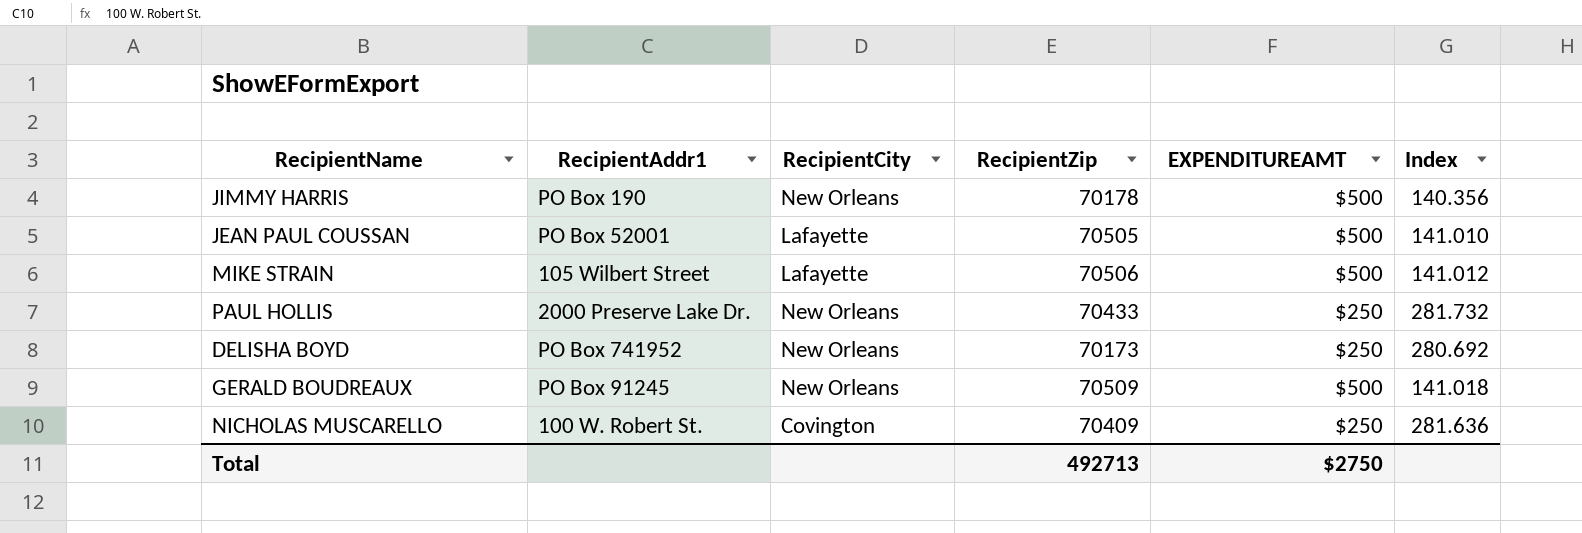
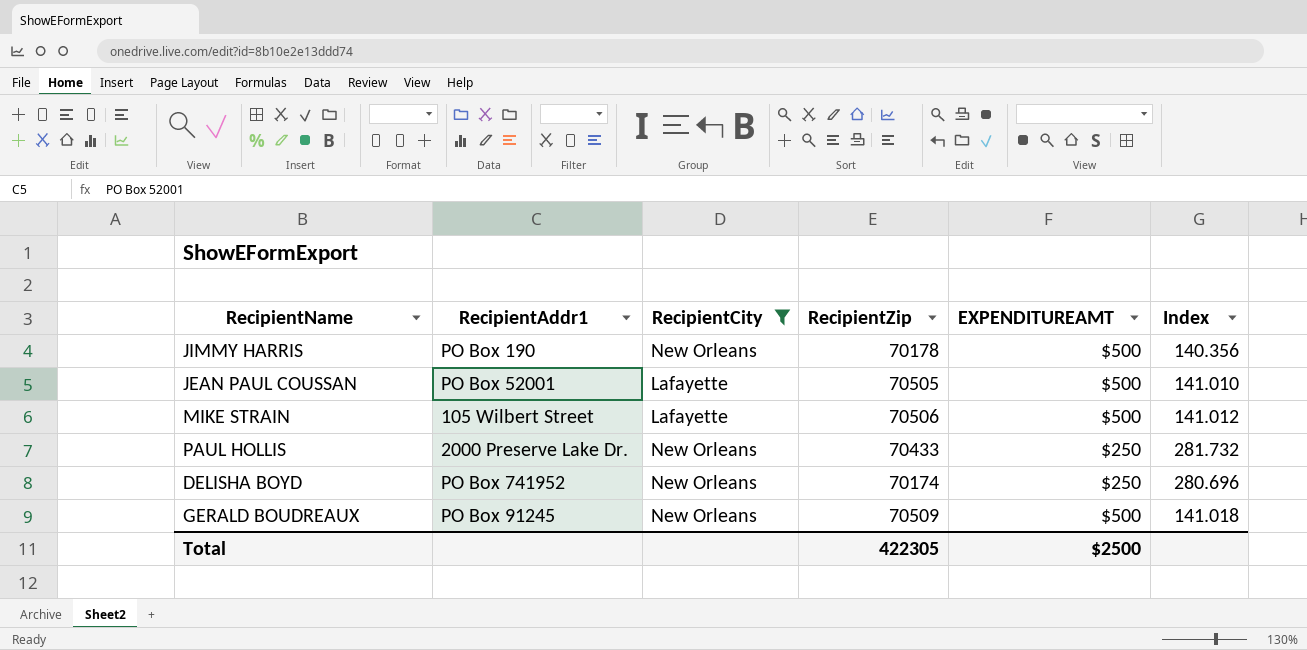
filter: none -> RecipientCity != Covington
DELISHA BOYD | RecipientZip: 70173 -> 70174
DELISHA BOYD | Index: 280.692 -> 280.696
Total | RecipientZip: 492713 -> 422305
Total | EXPENDITUREAMT: $2750 -> $2500

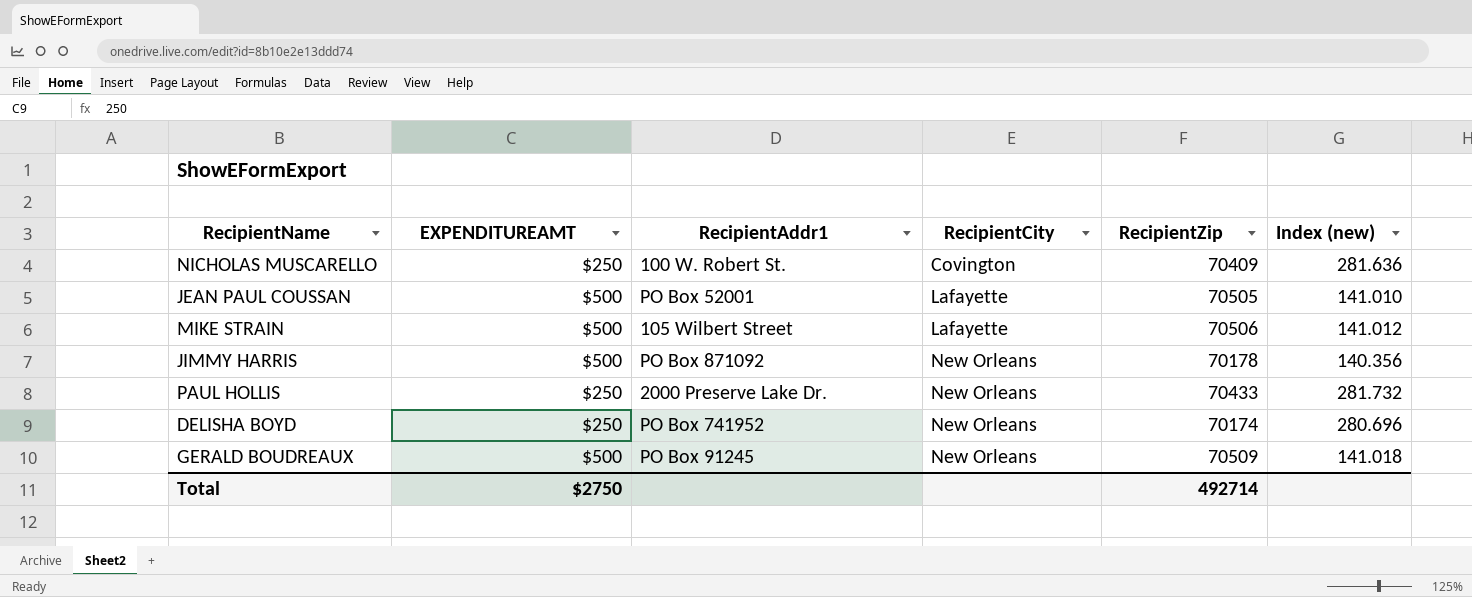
filter: RecipientCity != Covington -> none
row order: none -> RecipientCity ascending
column EXPENDITUREAMT | position: 5 -> 2
column name: Index -> Index (new)
JIMMY HARRIS | RecipientAddr1: PO Box 190 -> PO Box 871092
Total | EXPENDITUREAMT: $2500 -> $2750
Total | RecipientZip: 422305 -> 492714

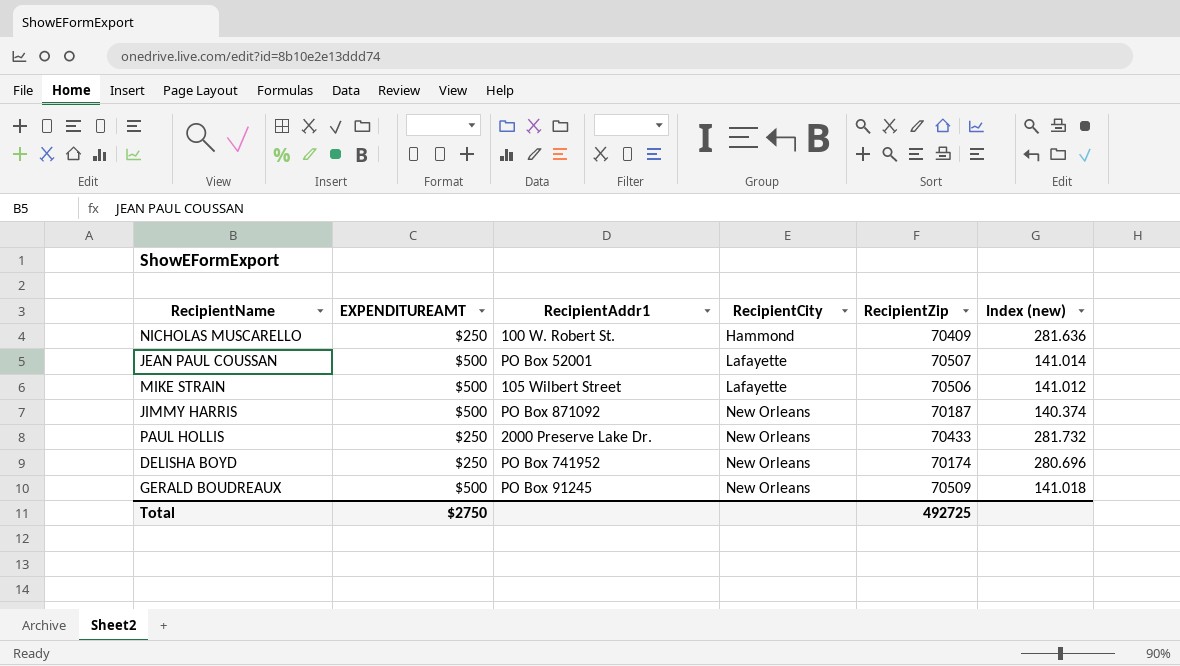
NICHOLAS MUSCARELLO | RecipientCity: Covington -> Hammond
JEAN PAUL COUSSAN | RecipientZip: 70505 -> 70507
JEAN PAUL COUSSAN | Index (new): 141.010 -> 141.014
JIMMY HARRIS | RecipientZip: 70178 -> 70187
JIMMY HARRIS | Index (new): 140.356 -> 140.374
Total | RecipientZip: 492714 -> 492725

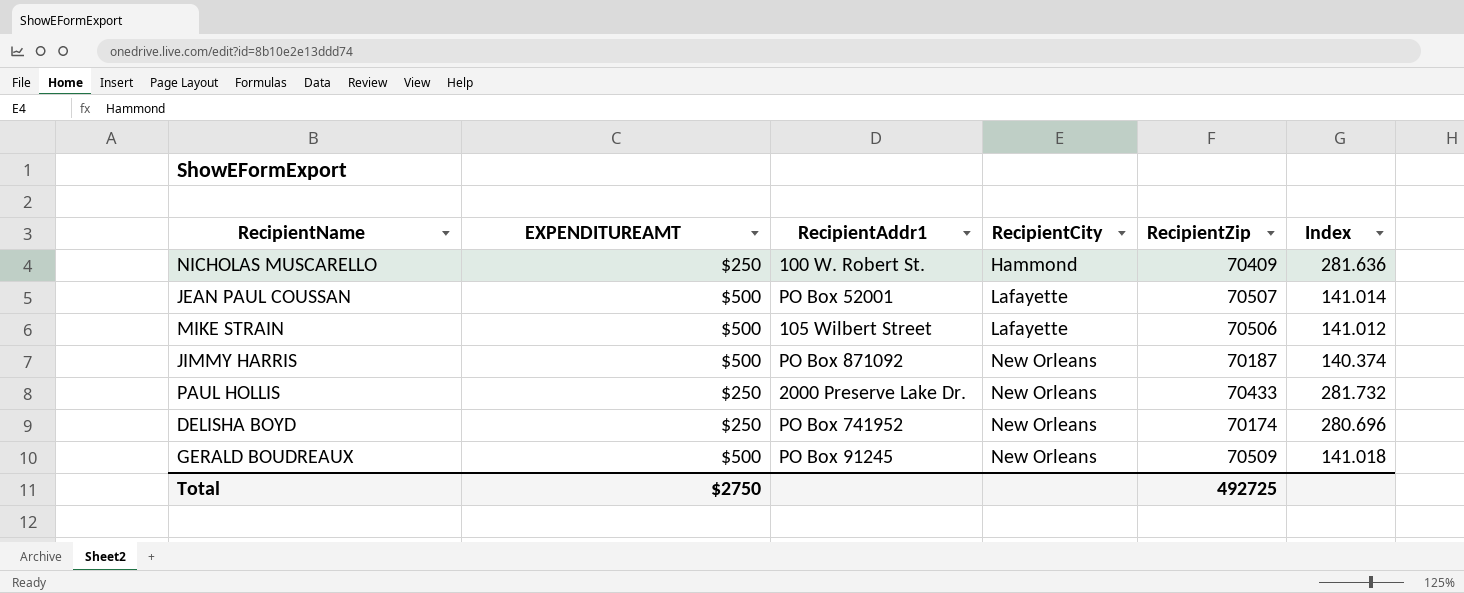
column name: Index (new) -> Index

